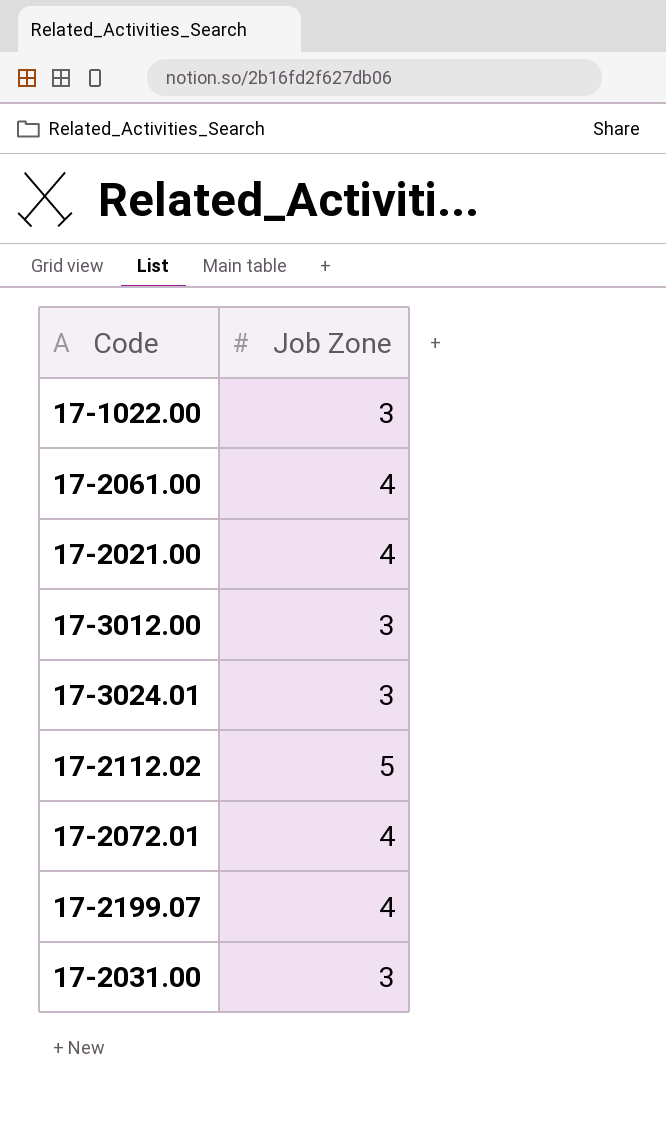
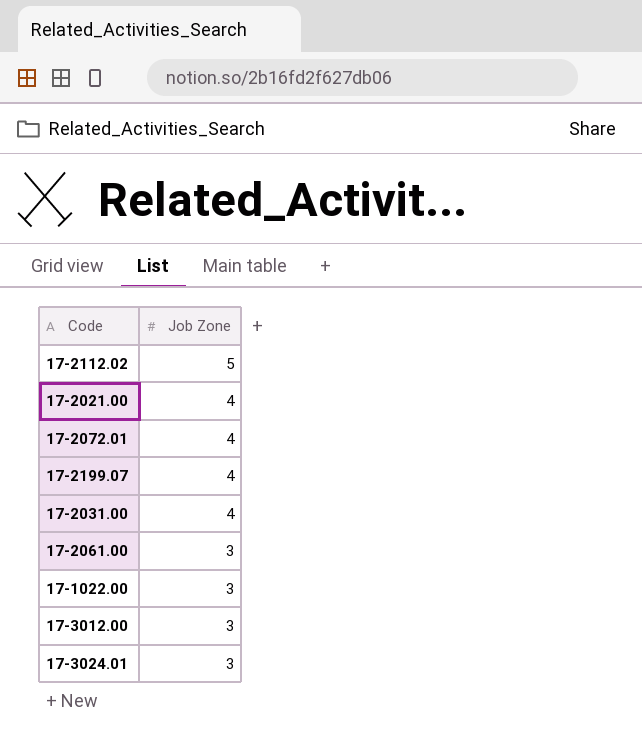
row order: none -> Job Zone descending
17-2031.00 | Job Zone: 3 -> 4
17-2061.00 | Job Zone: 4 -> 3

